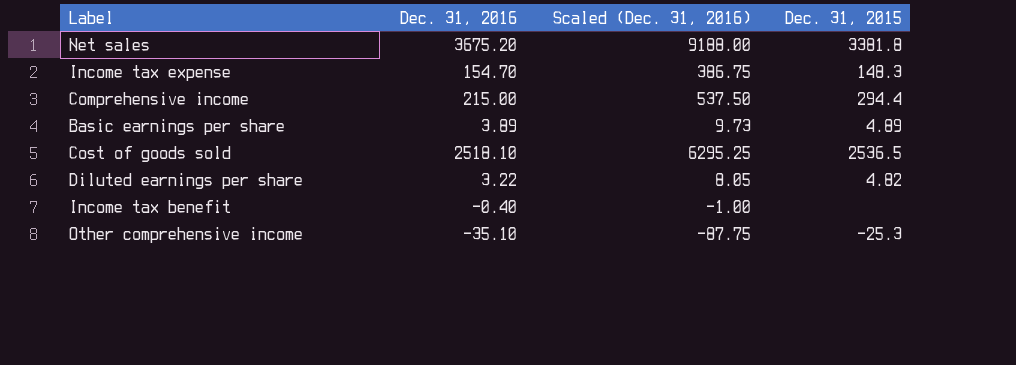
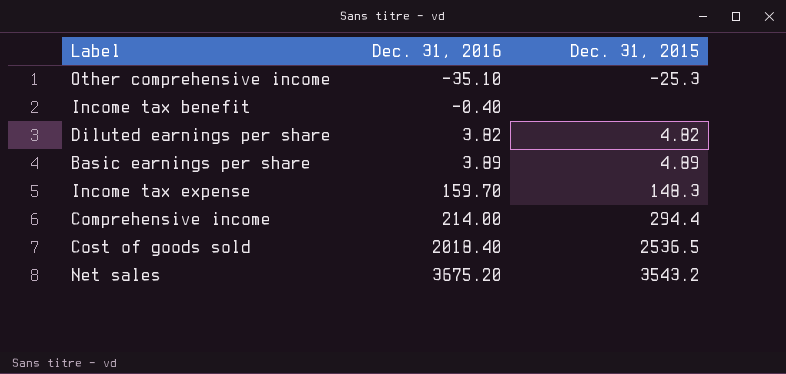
row order: none -> Dec. 31, 2016 ascending
column Scaled (Dec. 31, 2016) | formula: [Dec. 31, 2016] * 2.5 -> none
Diluted earnings per share | Dec. 31, 2016: 3.22 -> 3.82
Income tax expense | Dec. 31, 2016: 154.70 -> 159.70
Comprehensive income | Dec. 31, 2016: 215.00 -> 214.00
Cost of goods sold | Dec. 31, 2016: 2518.10 -> 2018.40
Net sales | Dec. 31, 2015: 3381.8 -> 3543.2

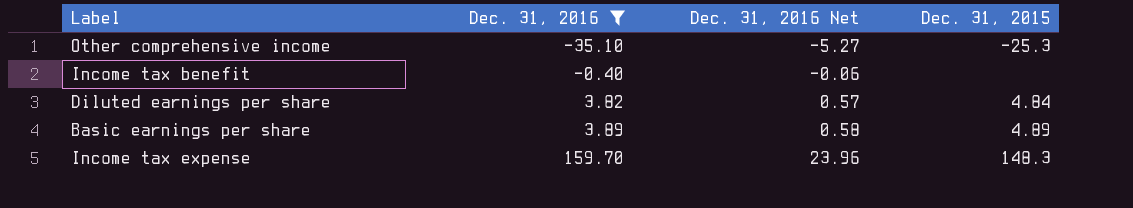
filter: none -> Dec. 31, 2016 <= 159.70
column Dec. 31, 2016 Net | formula: none -> [Dec. 31, 2016] * 0.15
Diluted earnings per share | Dec. 31, 2015: 4.82 -> 4.84

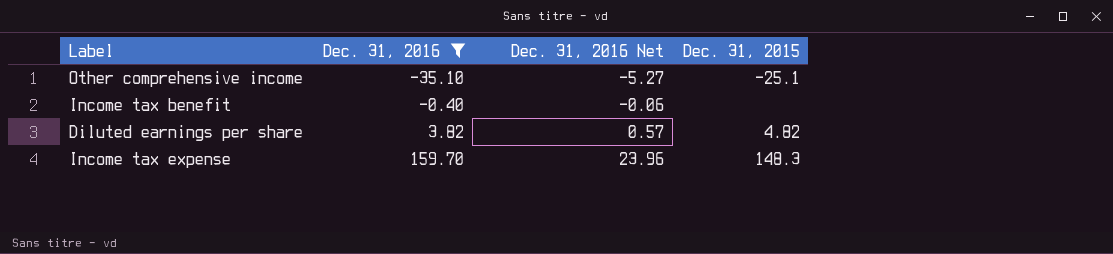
row Basic earnings per share: 3.89 | 0.58 | 4.89 -> none
Other comprehensive income | Dec. 31, 2015: -25.3 -> -25.1
Diluted earnings per share | Dec. 31, 2015: 4.84 -> 4.82

